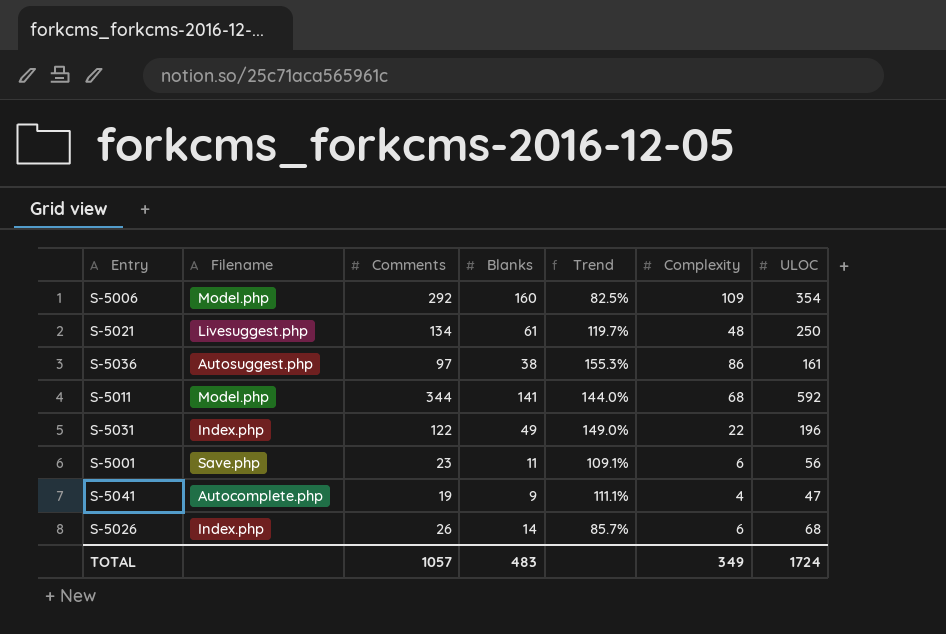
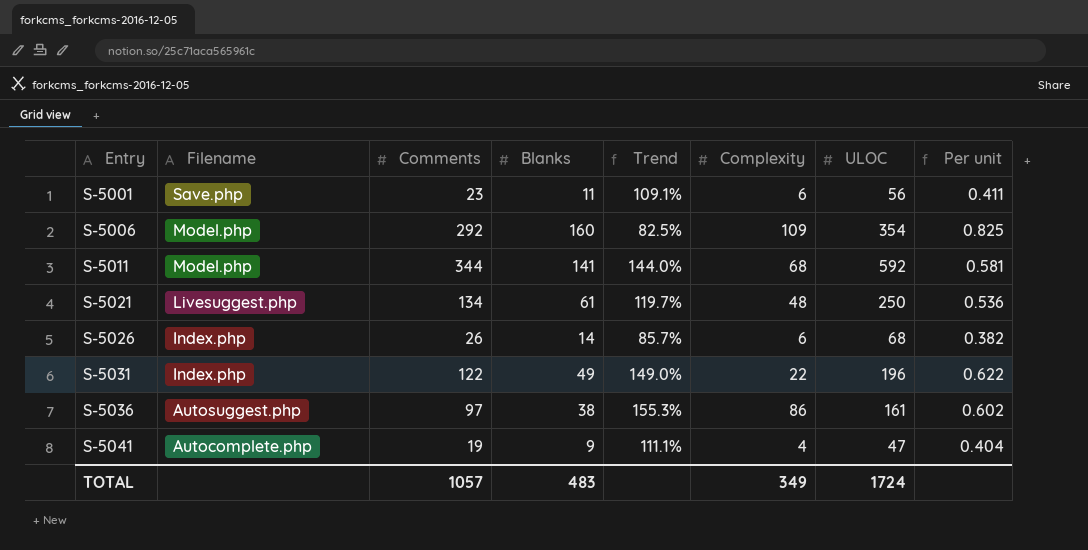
row order: none -> Entry ascending
column Per unit | formula: none -> [Comments] / [ULOC]

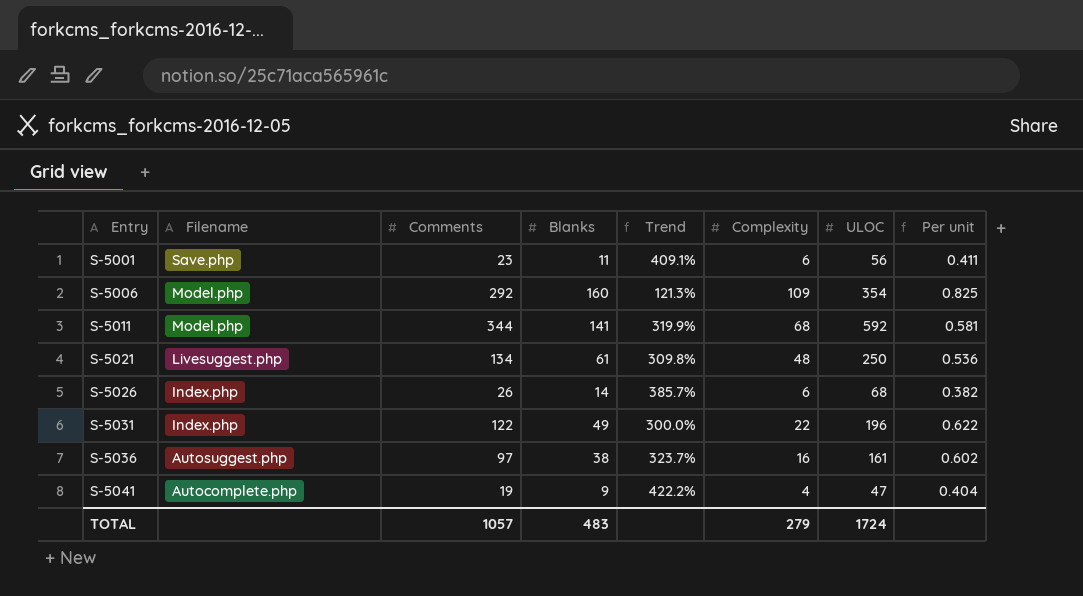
column Trend | formula: ([Comments] - [Blanks]) / [Blanks] -> ([ULOC] - [Blanks]) / [Blanks]
S-5036 | Complexity: 86 -> 16
TOTAL | Complexity: 349 -> 279

